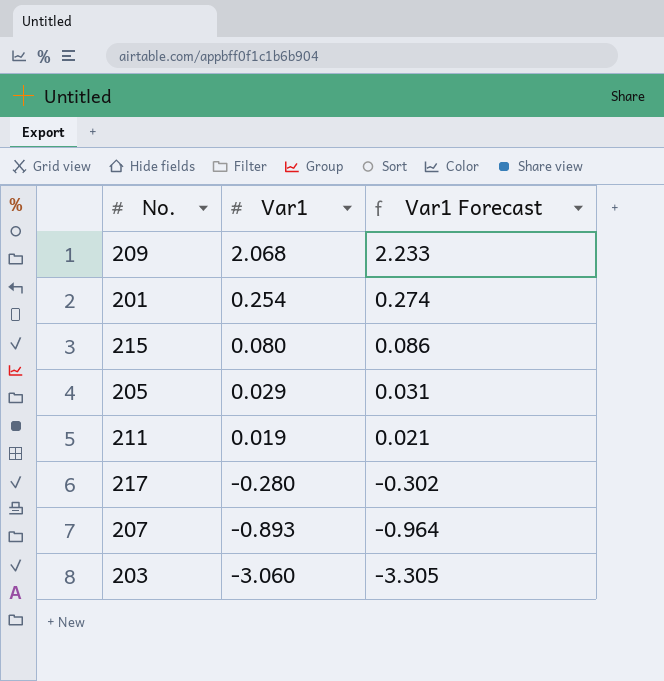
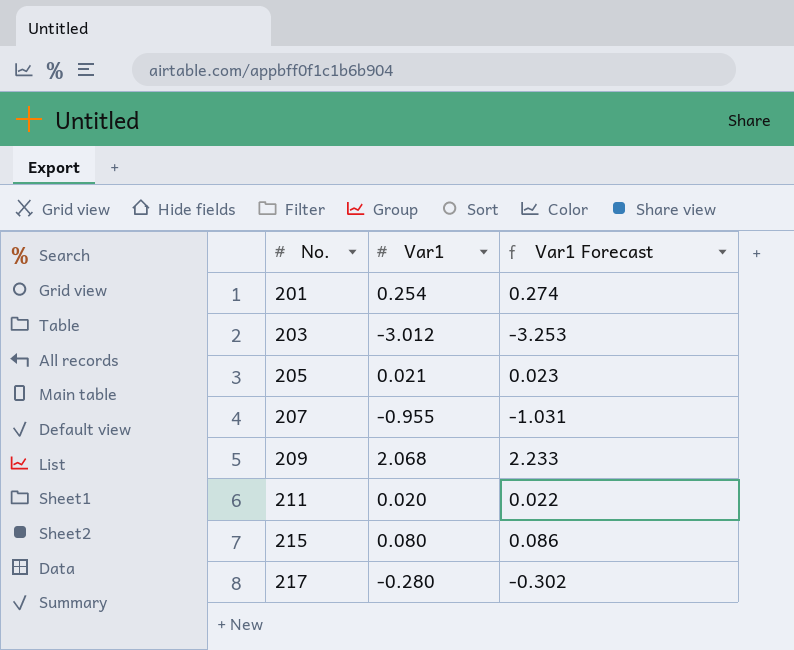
row order: Var1 descending -> No. ascending
203 | Var1: -3.060 -> -3.012
203 | Var1 Forecast: -3.305 -> -3.253
205 | Var1: 0.029 -> 0.021
205 | Var1 Forecast: 0.031 -> 0.023
207 | Var1: -0.893 -> -0.955
207 | Var1 Forecast: -0.964 -> -1.031
211 | Var1: 0.019 -> 0.020
211 | Var1 Forecast: 0.021 -> 0.022

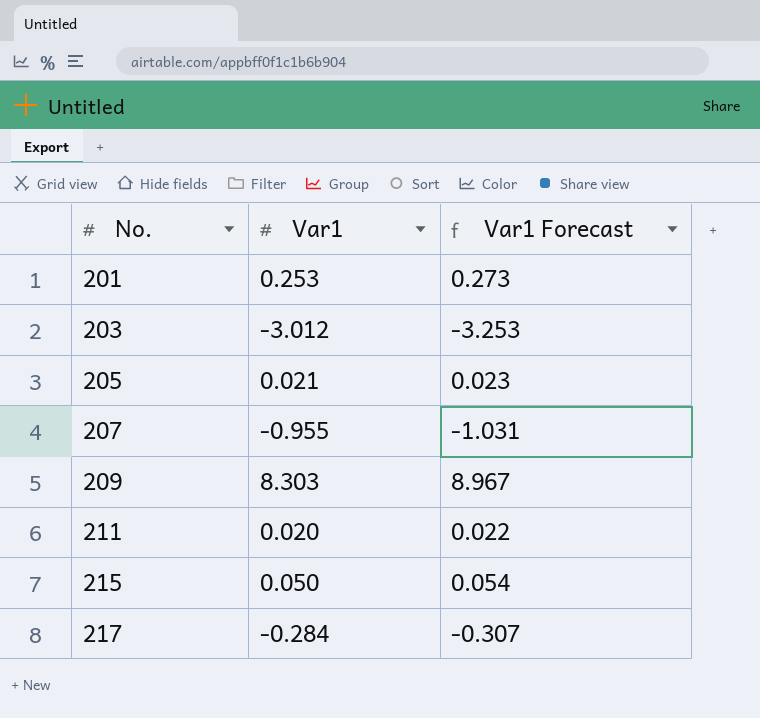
201 | Var1: 0.254 -> 0.253
201 | Var1 Forecast: 0.274 -> 0.273
209 | Var1: 2.068 -> 8.303
209 | Var1 Forecast: 2.233 -> 8.967
215 | Var1: 0.080 -> 0.050
215 | Var1 Forecast: 0.086 -> 0.054
217 | Var1: -0.280 -> -0.284
217 | Var1 Forecast: -0.302 -> -0.307

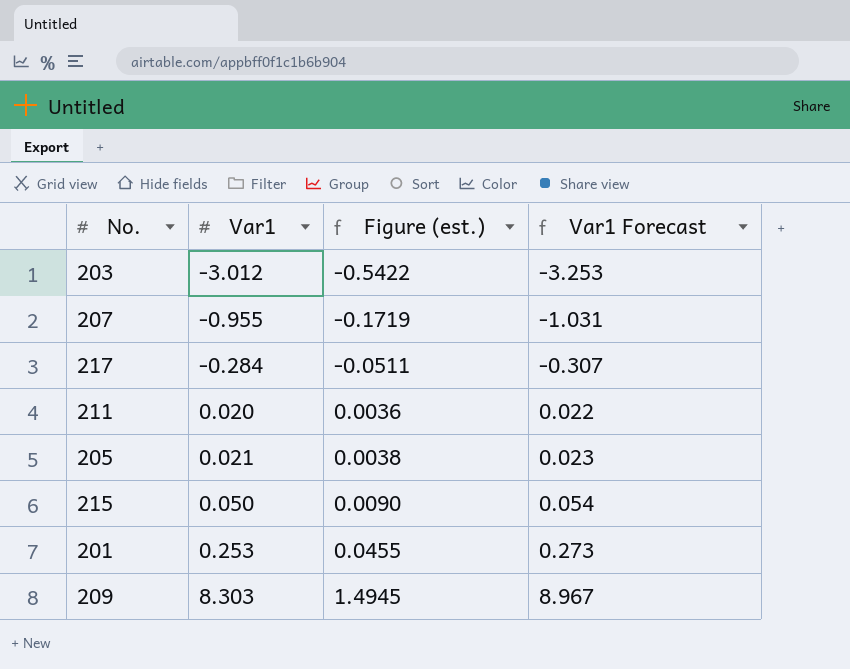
row order: No. ascending -> Var1 ascending
column Figure (est.) | formula: none -> [Var1] * 0.18

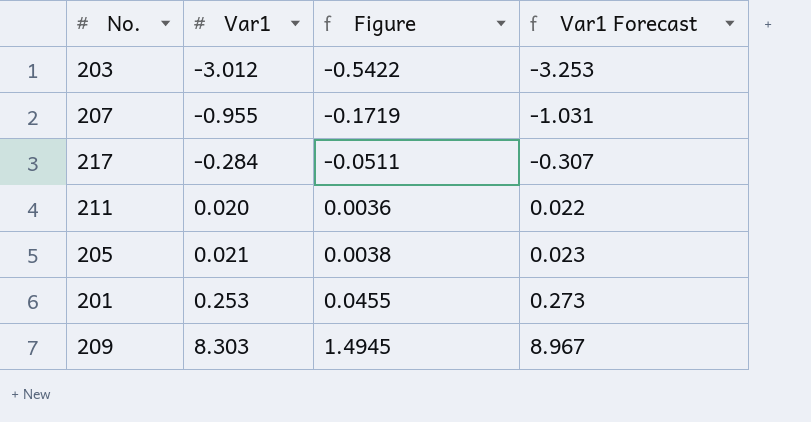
column name: Figure (est.) -> Figure
row 215: 0.050 | 0.0090 | 0.054 -> none

